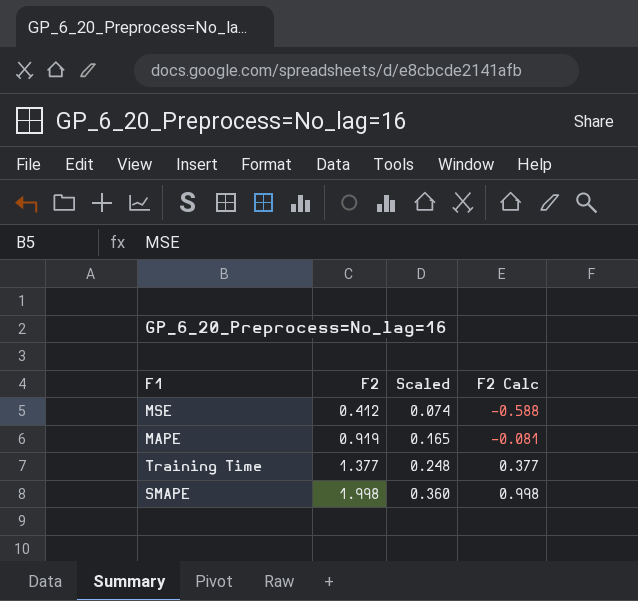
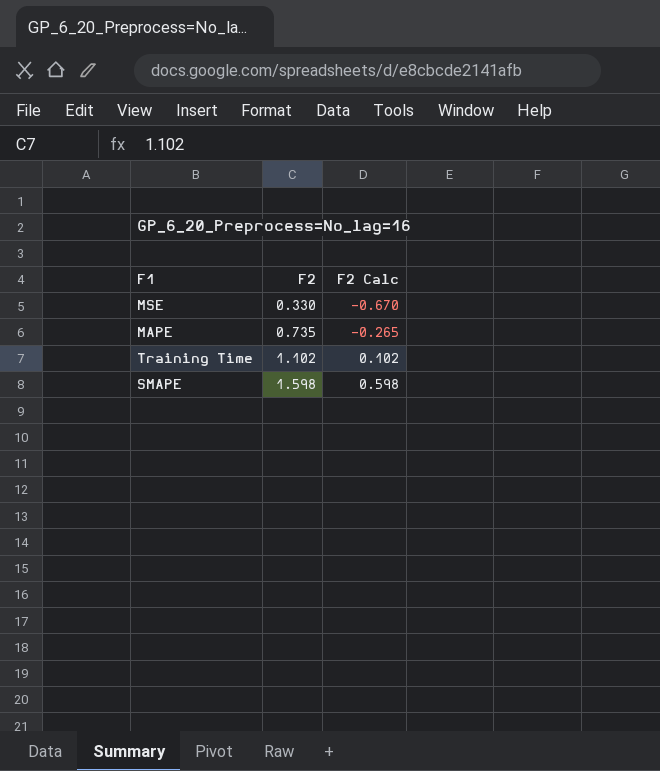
column Scaled | formula: [F2] * 0.18 -> none
MSE | F2: 0.412 -> 0.330
MSE | F2 Calc: -0.588 -> -0.670
MAPE | F2: 0.919 -> 0.735
MAPE | F2 Calc: -0.081 -> -0.265
Training Time | F2: 1.377 -> 1.102
Training Time | F2 Calc: 0.377 -> 0.102
SMAPE | F2: 1.998 -> 1.598
SMAPE | F2 Calc: 0.998 -> 0.598

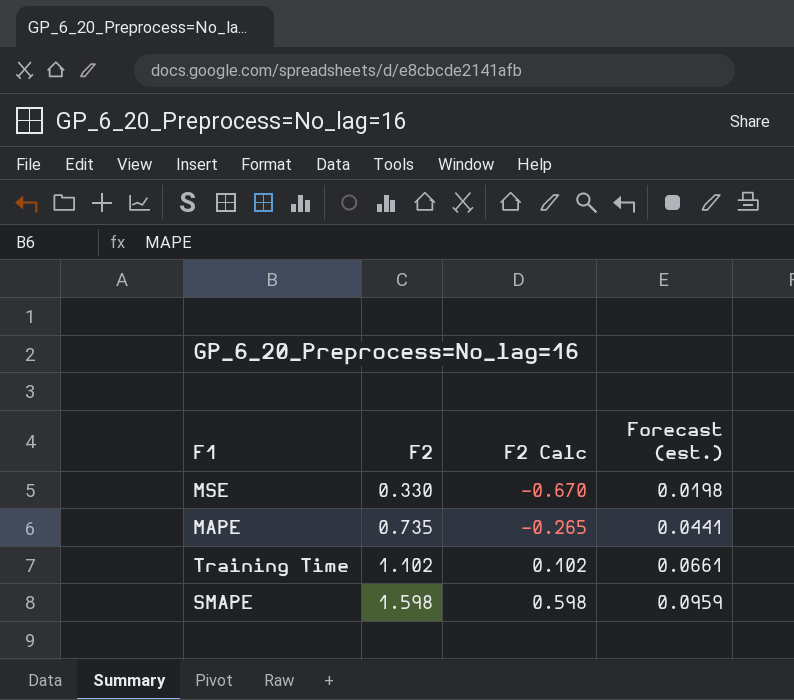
column Forecast (est.) | formula: none -> [F2] * 0.06

